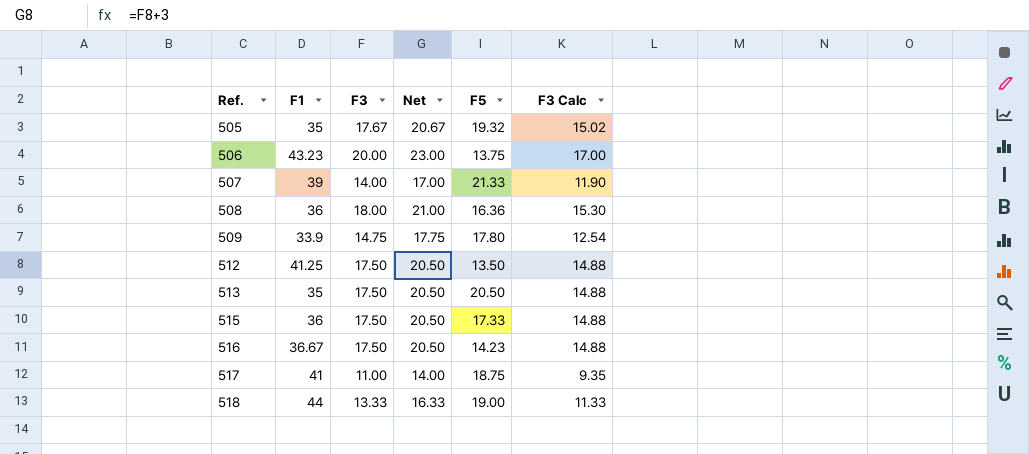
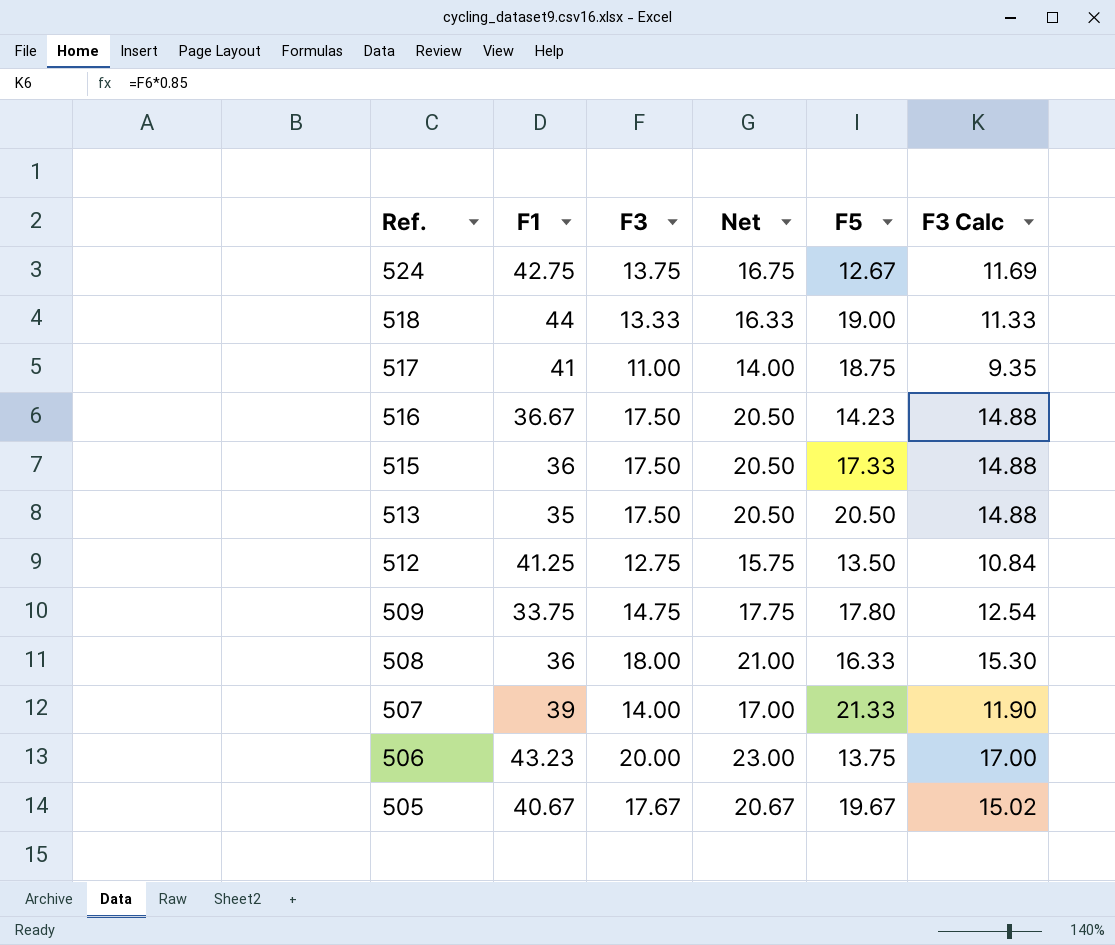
row order: Ref. ascending -> Ref. descending
row 524: none -> 42.75 | 13.75 | 16.75 | 12.67 | 11.69
512 | F3: 17.50 -> 12.75
512 | Net: 20.50 -> 15.75
512 | F3 Calc: 14.88 -> 10.84
509 | F1: 33.9 -> 33.75
508 | F5: 16.36 -> 16.33
505 | F1: 35 -> 40.67
505 | F5: 19.32 -> 19.67

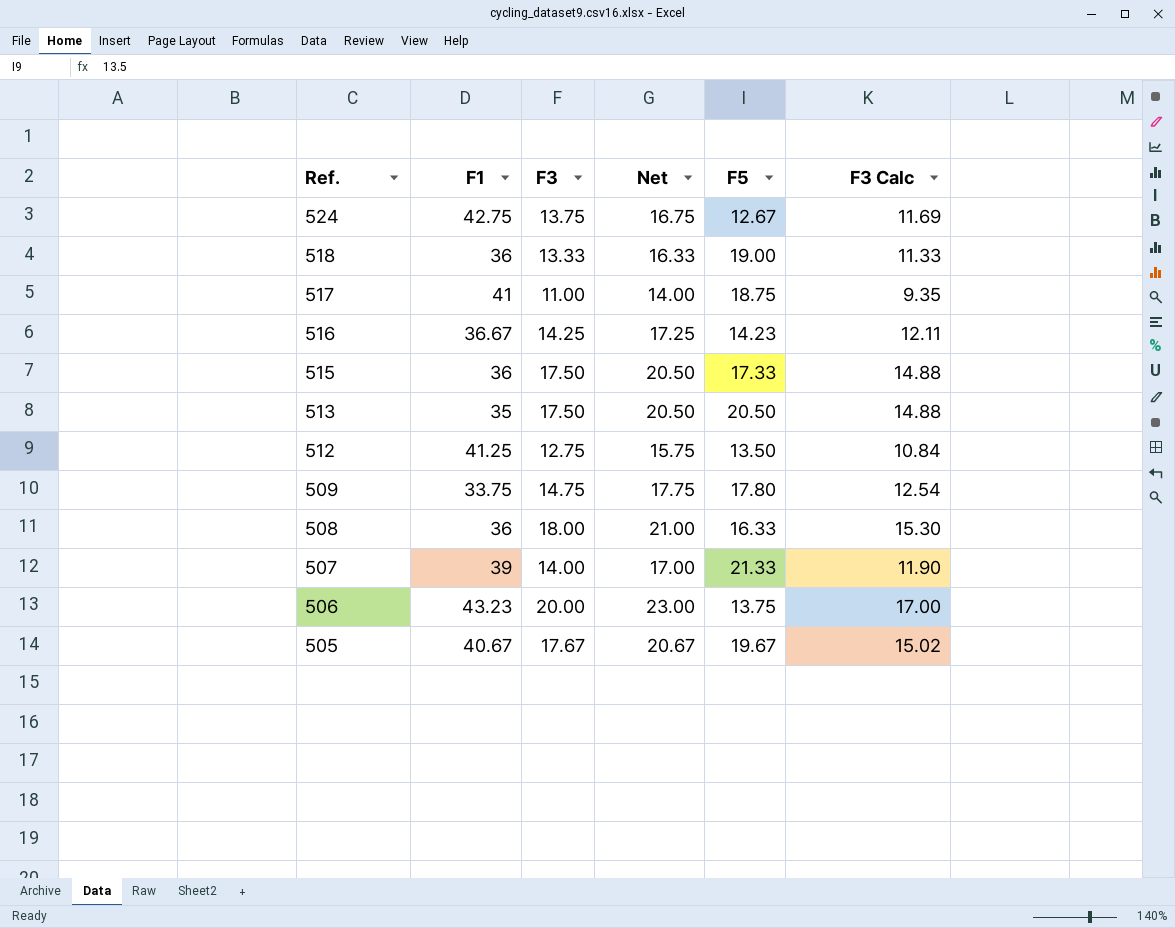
518 | F1: 44 -> 36
516 | F3: 17.50 -> 14.25
516 | Net: 20.50 -> 17.25
516 | F3 Calc: 14.88 -> 12.11

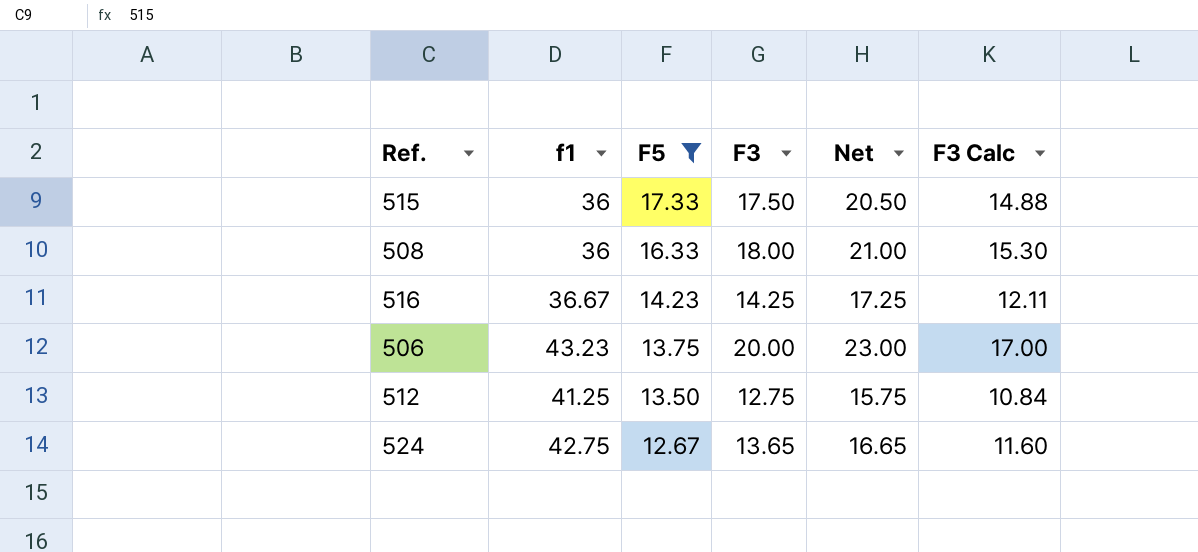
filter: none -> F5 <= 17.33
row order: Ref. descending -> F5 descending
column name: F1 -> f1
column F5 | position: 5 -> 3
524 | F3: 13.75 -> 13.65
524 | Net: 16.75 -> 16.65
524 | F3 Calc: 11.69 -> 11.60

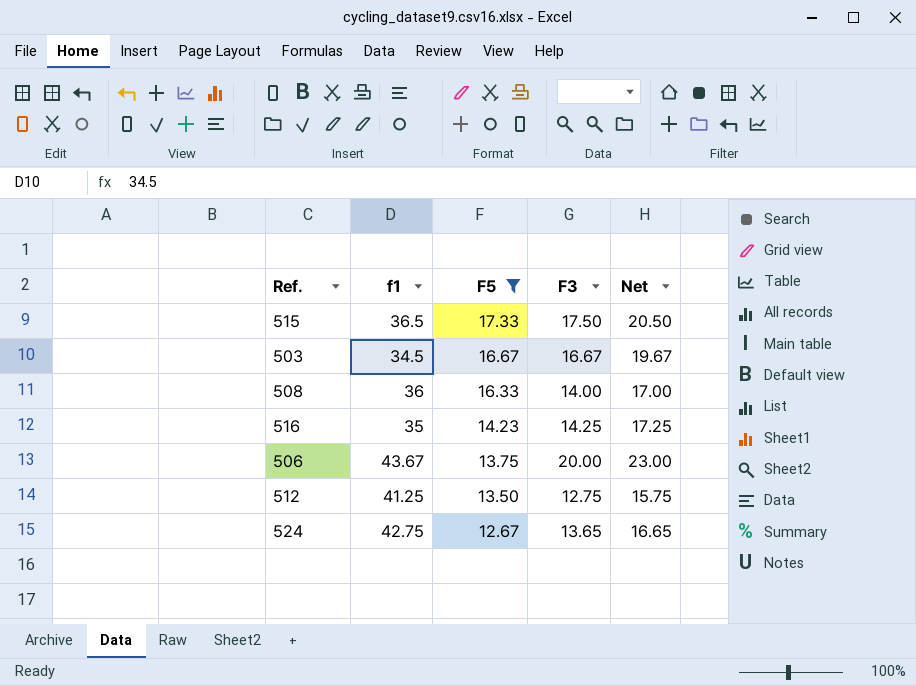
column F3 Calc | formula: [F3] * 0.85 -> none
515 | f1: 36 -> 36.5
row 503: none -> 34.5 | 16.67 | 16.67 | 19.67
508 | F3: 18.00 -> 14.00
508 | Net: 21.00 -> 17.00
516 | f1: 36.67 -> 35
506 | f1: 43.23 -> 43.67

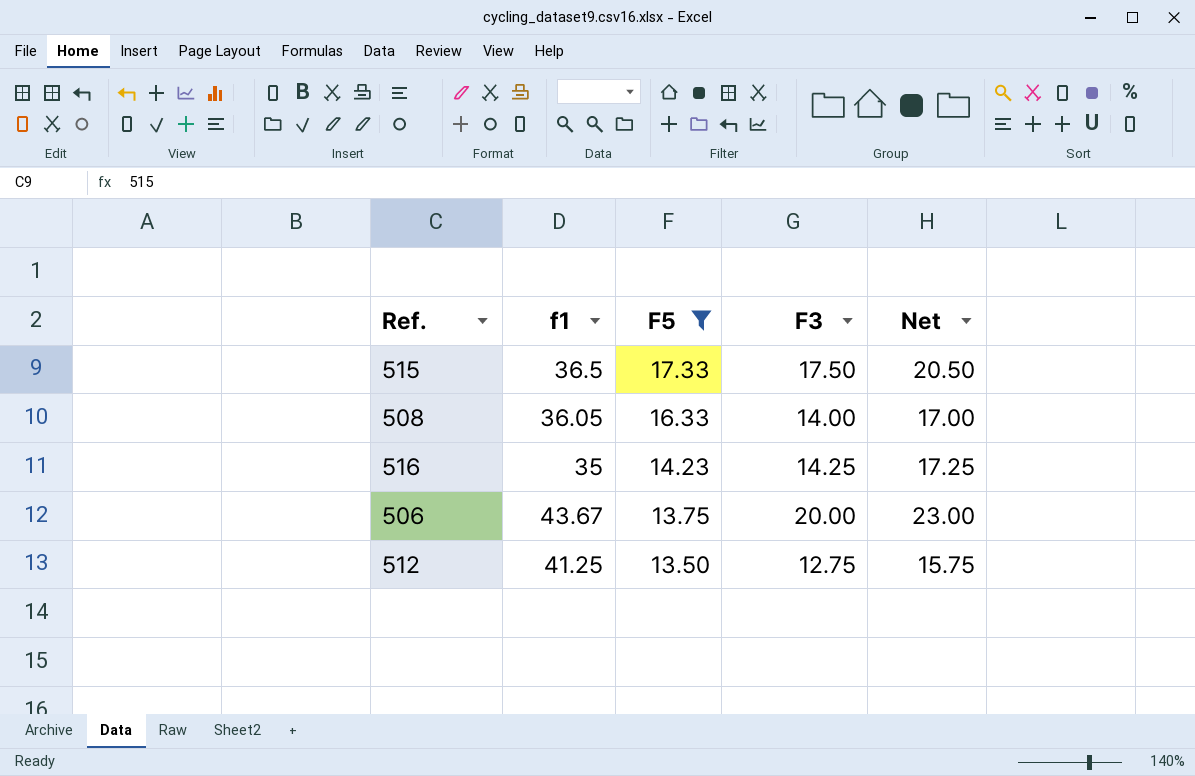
row 503: 34.5 | 16.67 | 16.67 | 19.67 -> none
row 524: 42.75 | 12.67 | 13.65 | 16.65 -> none
508 | f1: 36 -> 36.05

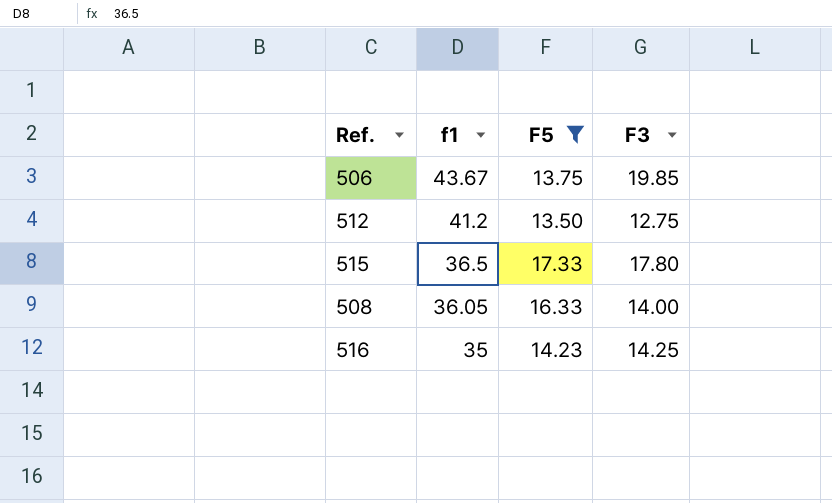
row order: F5 descending -> f1 descending
column Net | formula: [F3] + 3 -> none
506 | F3: 20.00 -> 19.85
512 | f1: 41.25 -> 41.2
515 | F3: 17.50 -> 17.80

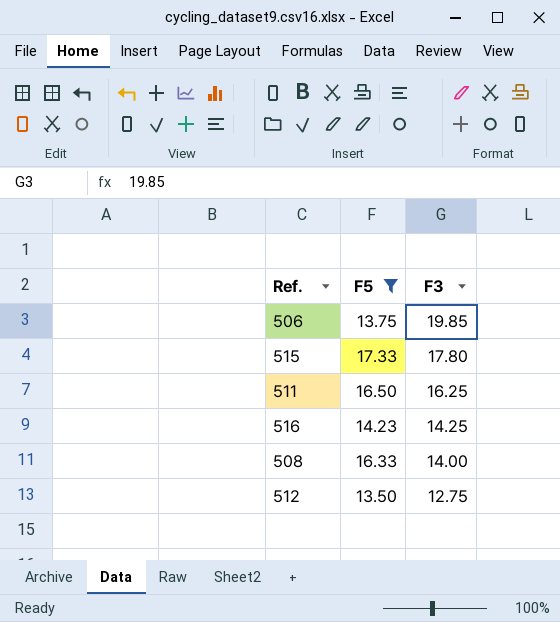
row order: f1 descending -> F3 descending
column f1 | position: 2 -> none
row 511: none -> 16.50 | 16.25

